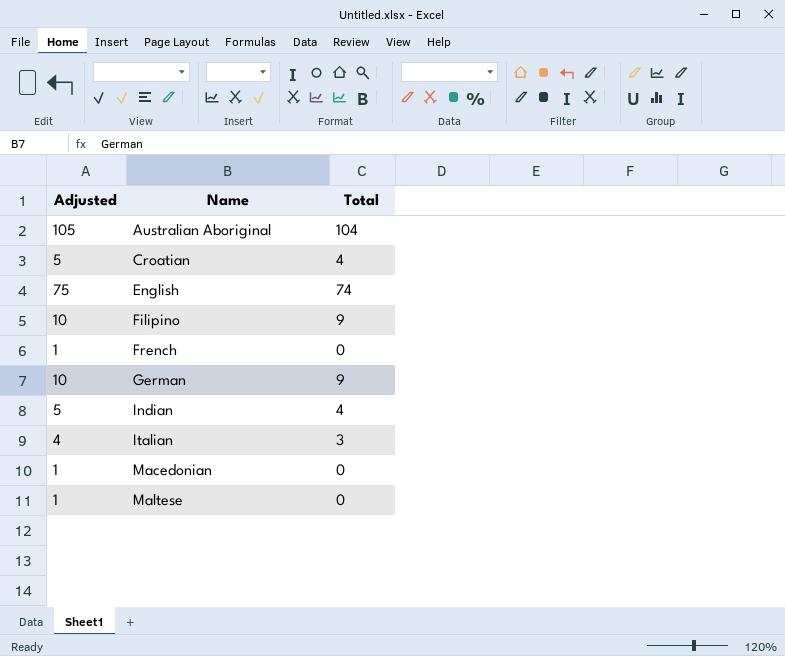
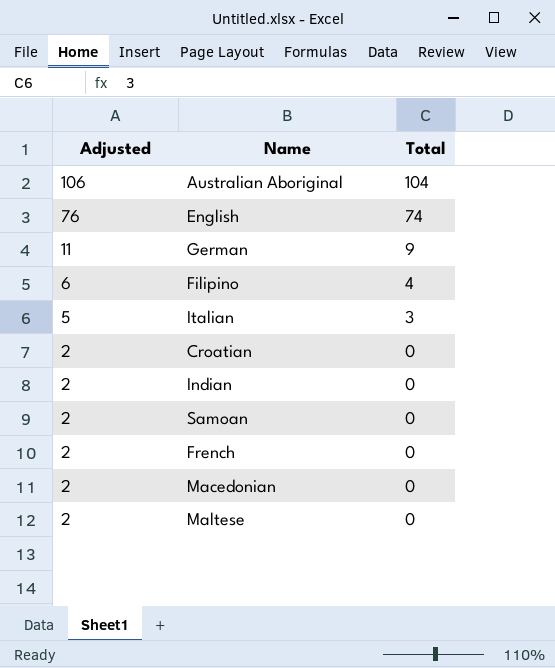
row order: Name ascending -> Adjusted descending
column Adjusted | formula: [Total] + 1 -> [Total] + 2
Filipino | Total: 9 -> 4
Croatian | Total: 4 -> 0
Indian | Total: 4 -> 0
row Samoan: none -> 2 | 0

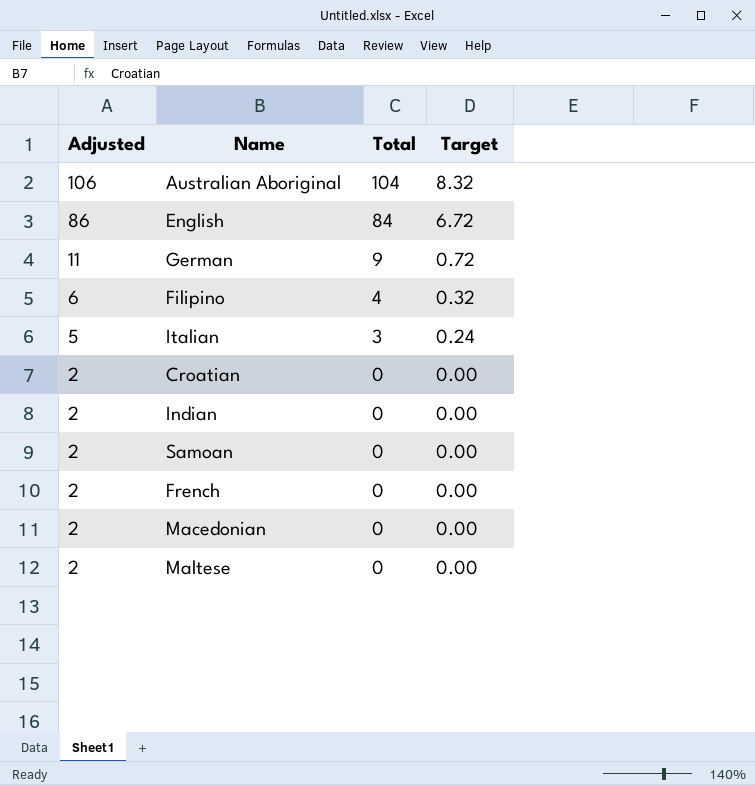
column Target | formula: none -> [Total] * 0.08
English | Adjusted: 76 -> 86
English | Total: 74 -> 84

